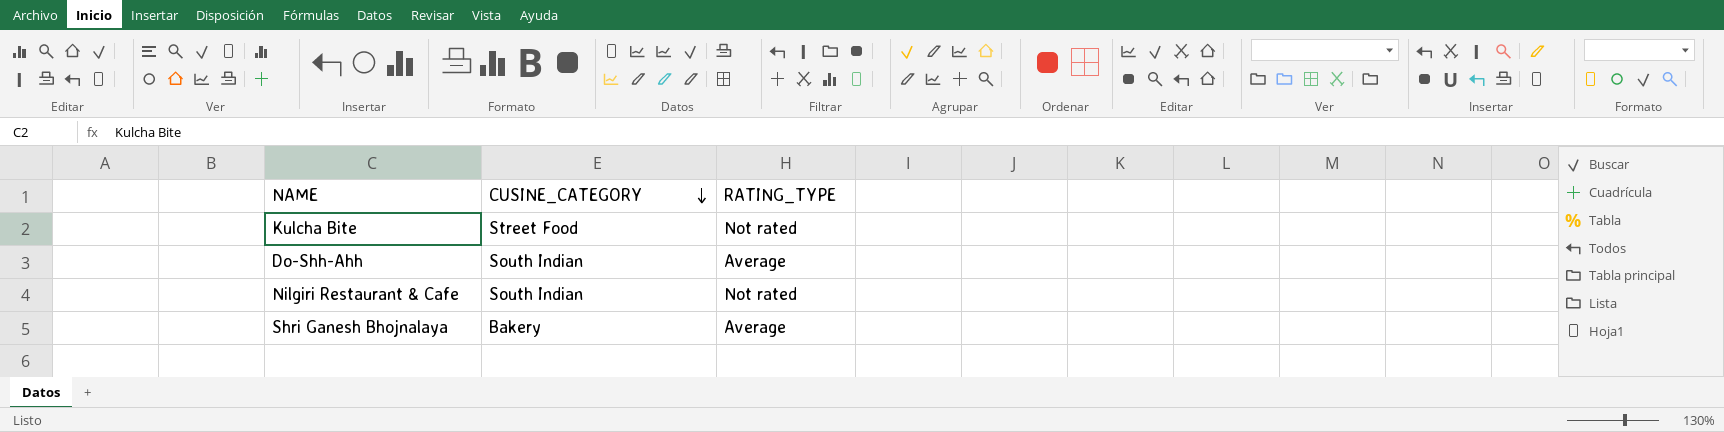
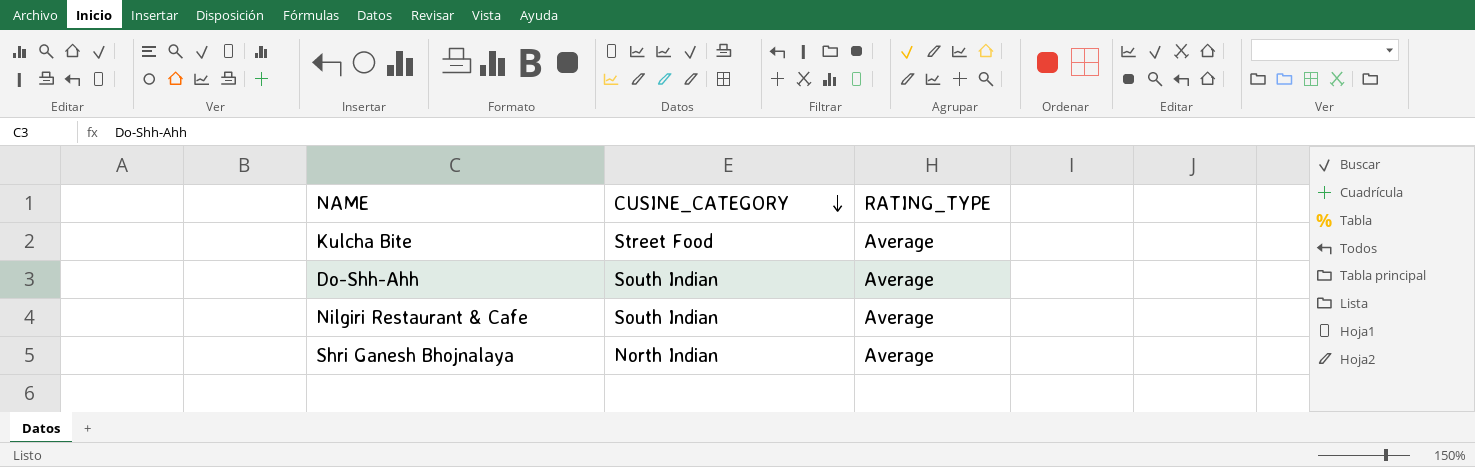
Kulcha Bite | RATING_TYPE: Not rated -> Average
Nilgiri Restaurant & Cafe | RATING_TYPE: Not rated -> Average
Shri Ganesh Bhojnalaya | CUSINE_CATEGORY: Bakery -> North Indian

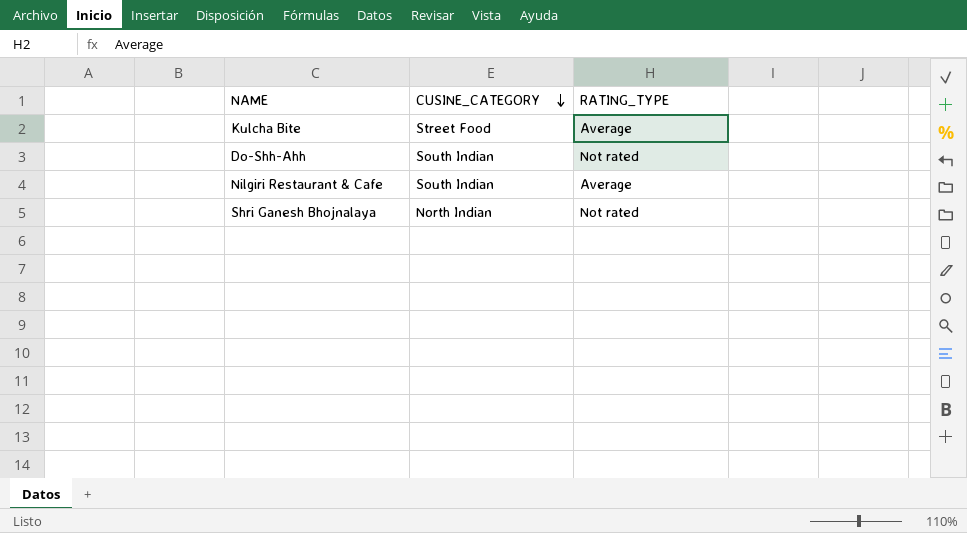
Do-Shh-Ahh | RATING_TYPE: Average -> Not rated
Shri Ganesh Bhojnalaya | RATING_TYPE: Average -> Not rated

